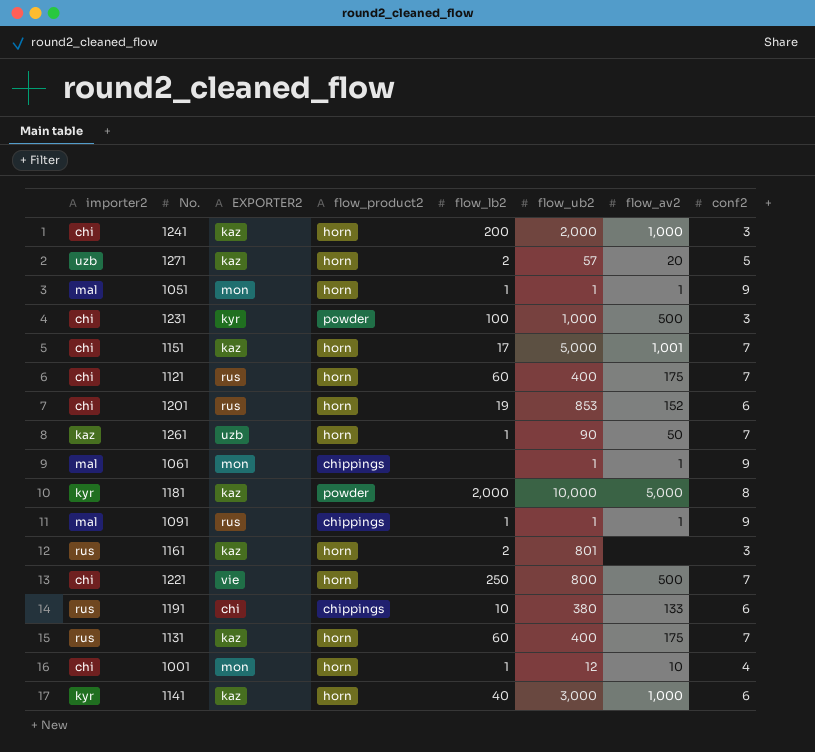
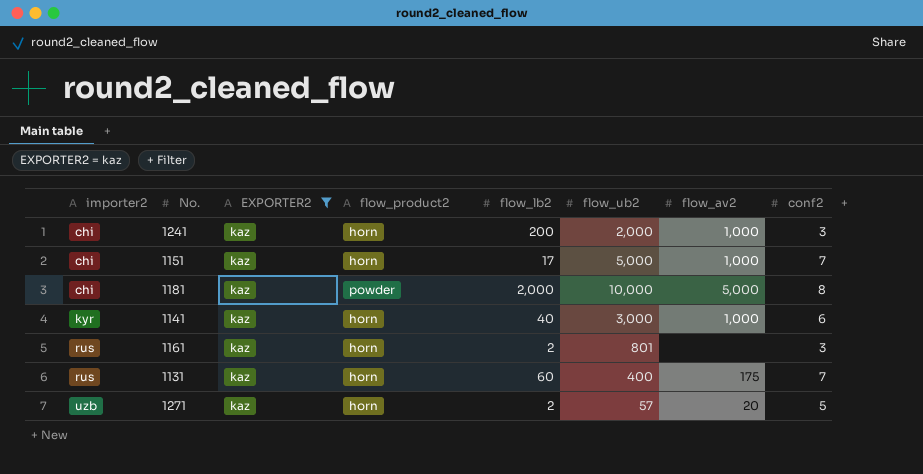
filter: none -> EXPORTER2 = kaz
row order: none -> importer2 ascending
1151 | flow_av2: 1,001 -> 1,000
1181 | importer2: kyr -> chi

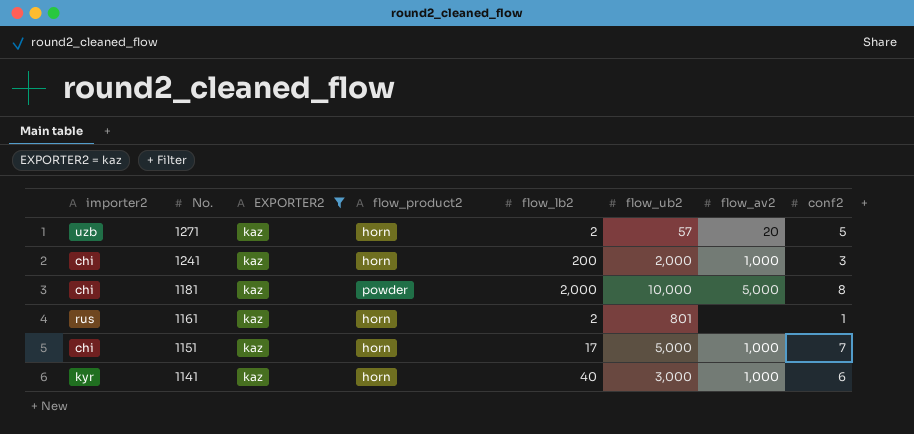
row order: importer2 ascending -> No. descending
row 1131: rus | kaz | horn | 60 | 400 | 175 | 7 -> none
1161 | conf2: 3 -> 1

